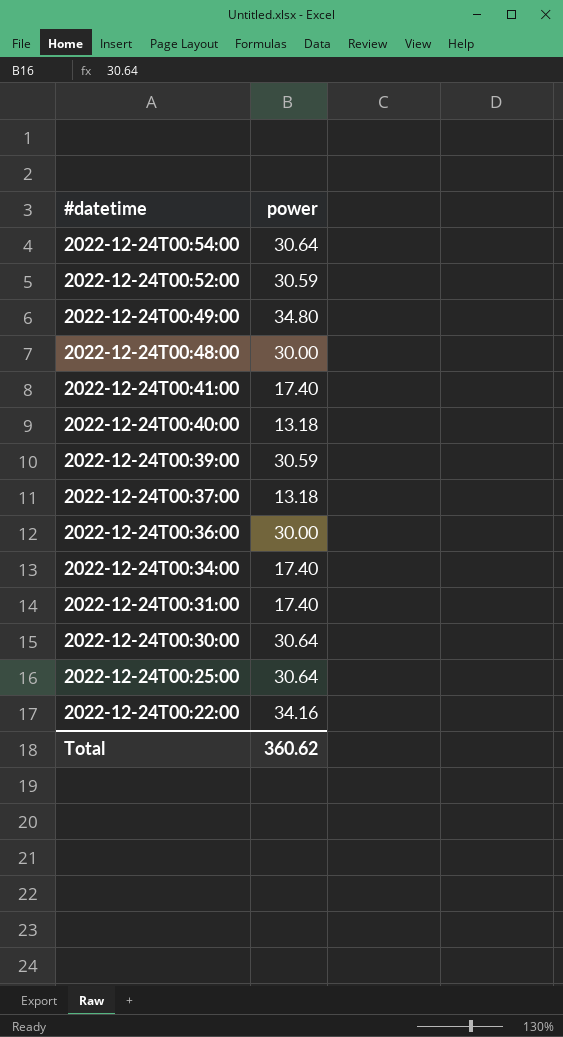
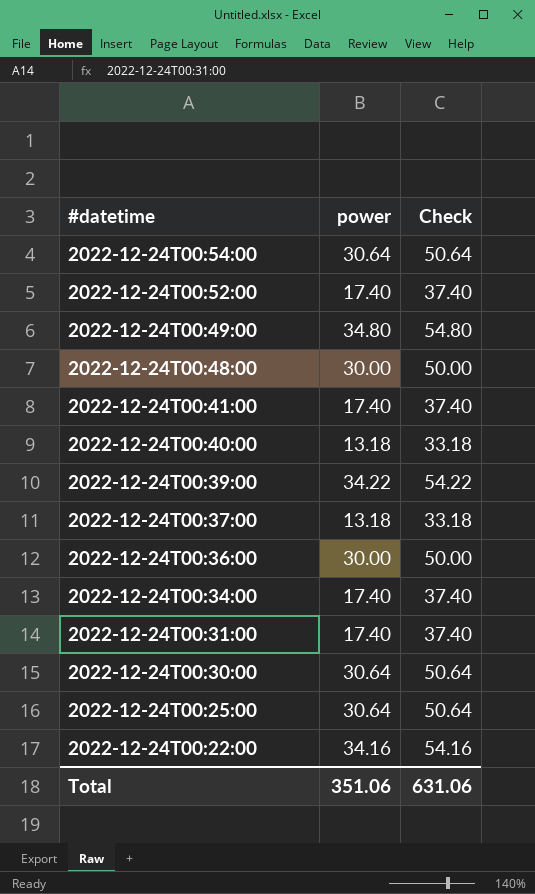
column Check | formula: none -> [power] + 20
2022-12-24T00:52:00 | power: 30.59 -> 17.40
2022-12-24T00:39:00 | power: 30.59 -> 34.22
Total | power: 360.62 -> 351.06

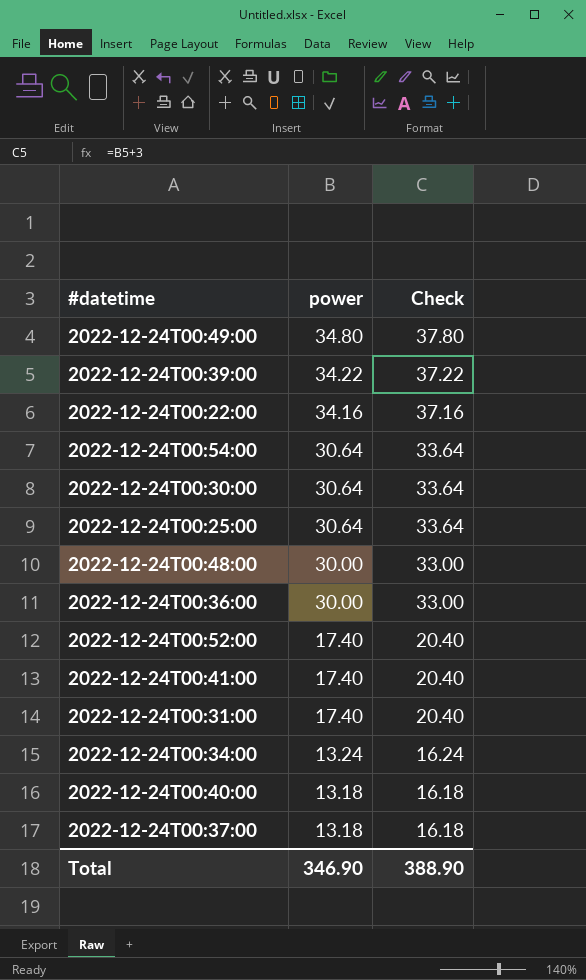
row order: #datetime descending -> power descending
column Check | formula: [power] + 20 -> [power] + 3
2022-12-24T00:34:00 | power: 17.40 -> 13.24
Total | power: 351.06 -> 346.90
Total | Check: 631.06 -> 388.90

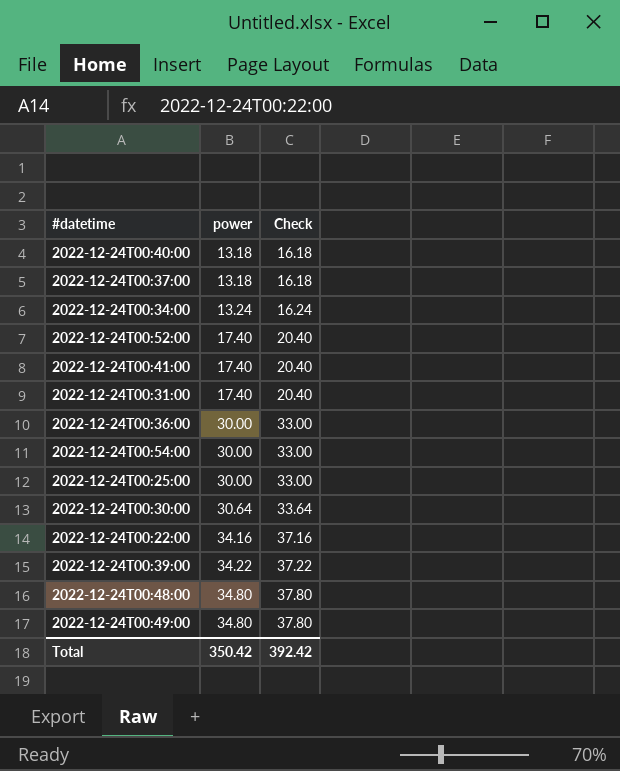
row order: power descending -> power ascending
2022-12-24T00:54:00 | power: 30.64 -> 30.00
2022-12-24T00:54:00 | Check: 33.64 -> 33.00
2022-12-24T00:25:00 | power: 30.64 -> 30.00
2022-12-24T00:25:00 | Check: 33.64 -> 33.00
2022-12-24T00:48:00 | power: 30.00 -> 34.80
2022-12-24T00:48:00 | Check: 33.00 -> 37.80
Total | power: 346.90 -> 350.42
Total | Check: 388.90 -> 392.42

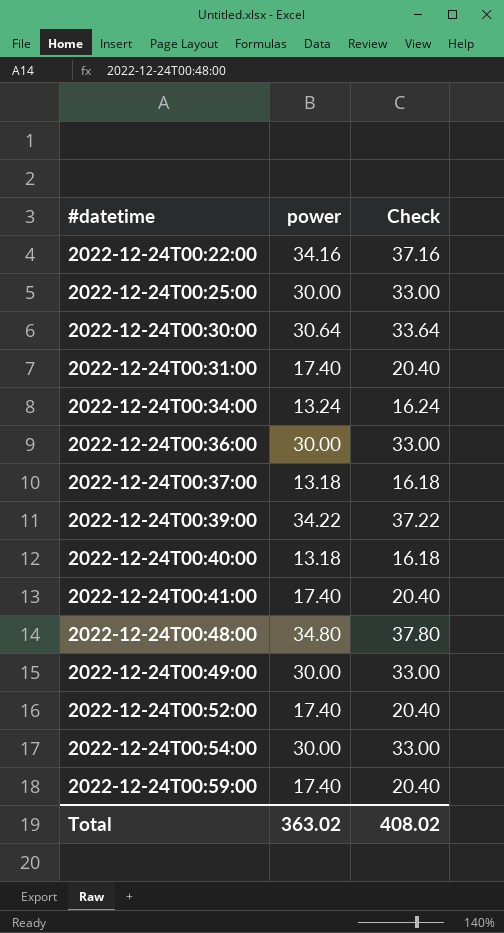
row order: power ascending -> #datetime ascending
2022-12-24T00:49:00 | power: 34.80 -> 30.00
2022-12-24T00:49:00 | Check: 37.80 -> 33.00
row 2022-12-24T00:59:00: none -> 17.40 | 20.40
Total | power: 350.42 -> 363.02
Total | Check: 392.42 -> 408.02

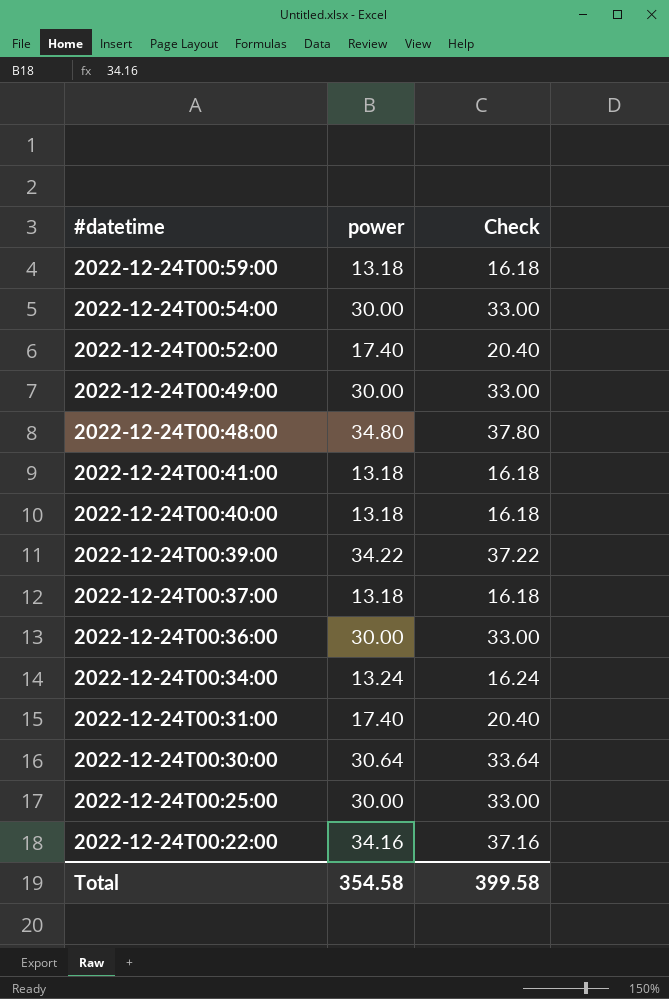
row order: #datetime ascending -> #datetime descending
2022-12-24T00:59:00 | power: 17.40 -> 13.18
2022-12-24T00:59:00 | Check: 20.40 -> 16.18
2022-12-24T00:41:00 | power: 17.40 -> 13.18
2022-12-24T00:41:00 | Check: 20.40 -> 16.18
Total | power: 363.02 -> 354.58
Total | Check: 408.02 -> 399.58

